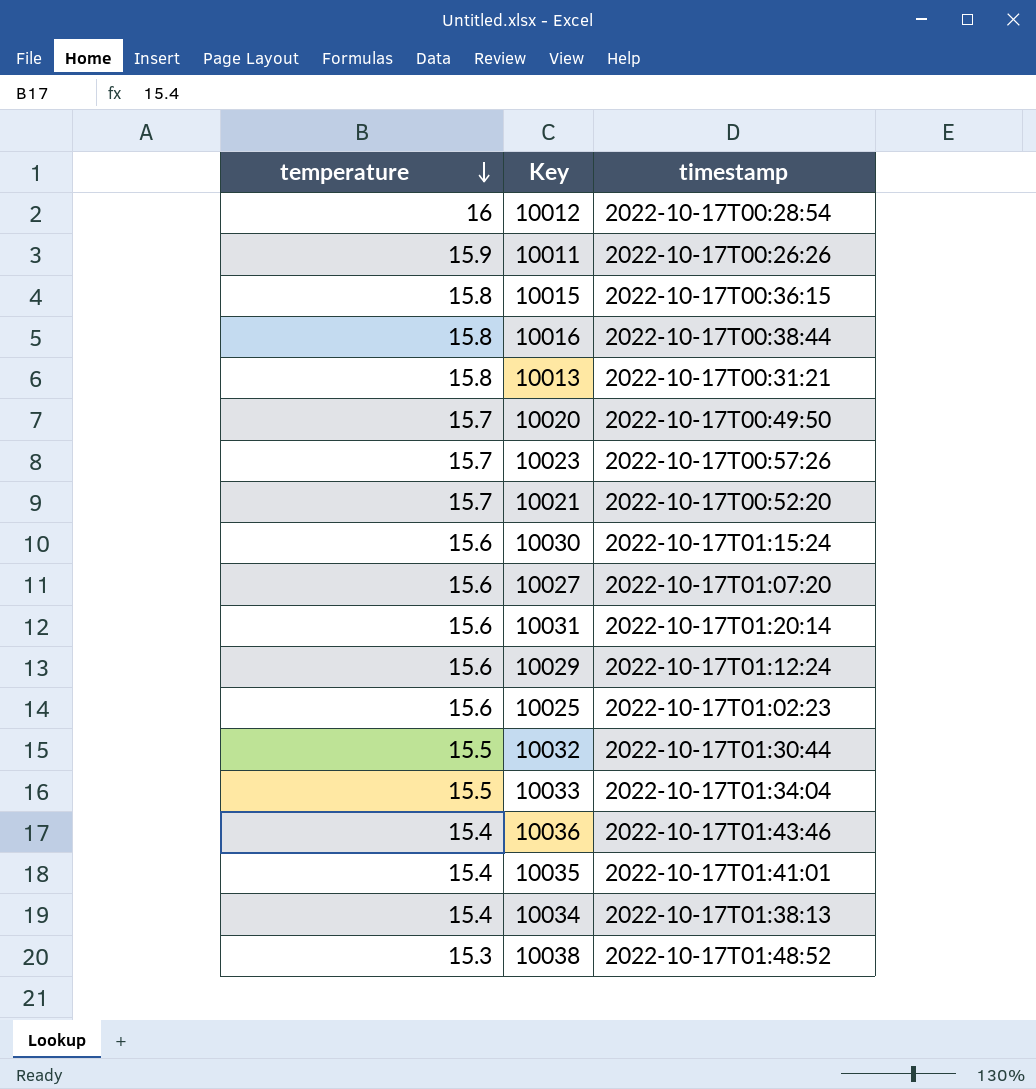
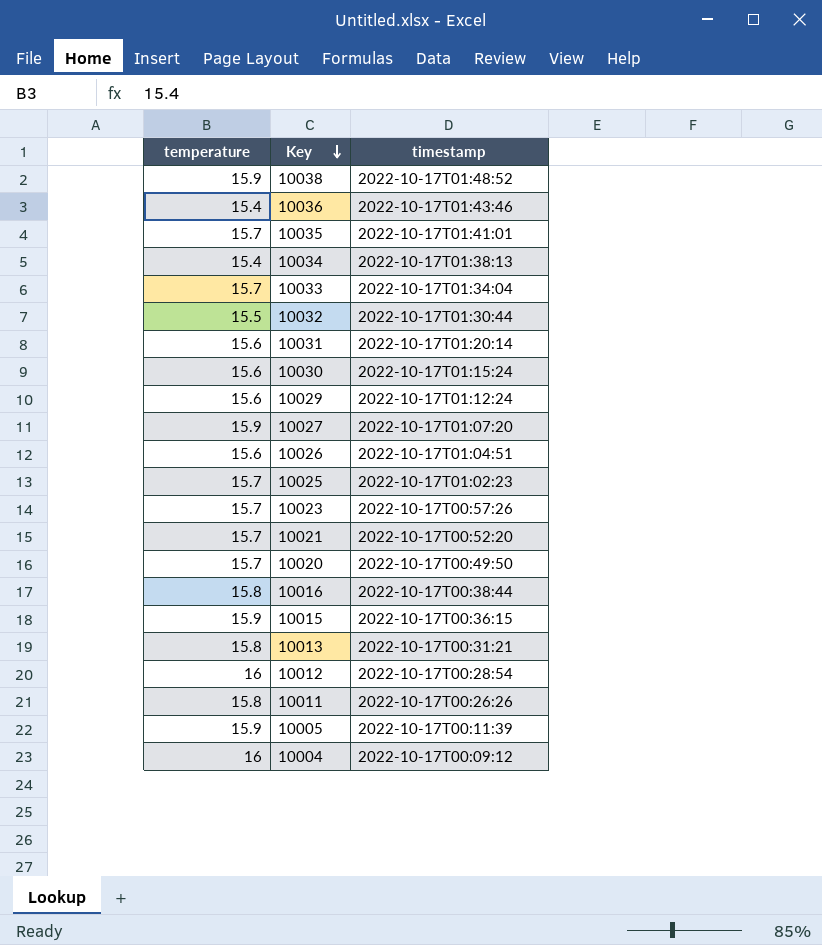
row order: temperature descending -> Key descending
10038 | temperature: 15.3 -> 15.9
10035 | temperature: 15.4 -> 15.7
10033 | temperature: 15.5 -> 15.7
10027 | temperature: 15.6 -> 15.9
row 10026: none -> 15.6 | 2022-10-17T01:04:51
10025 | temperature: 15.6 -> 15.7
10015 | temperature: 15.8 -> 15.9
10011 | temperature: 15.9 -> 15.8
row 10005: none -> 15.9 | 2022-10-17T00:11:39
row 10004: none -> 16 | 2022-10-17T00:09:12

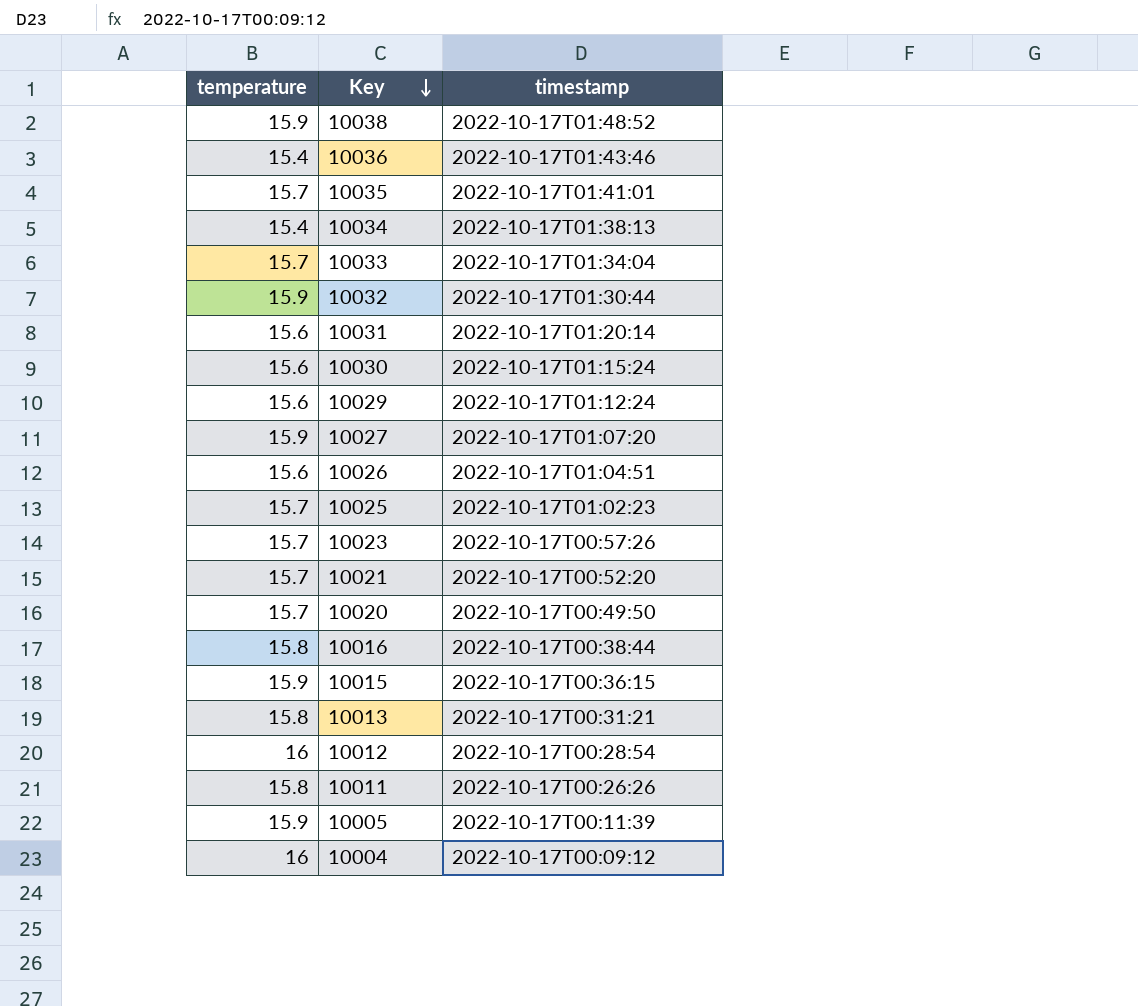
10032 | temperature: 15.5 -> 15.9

